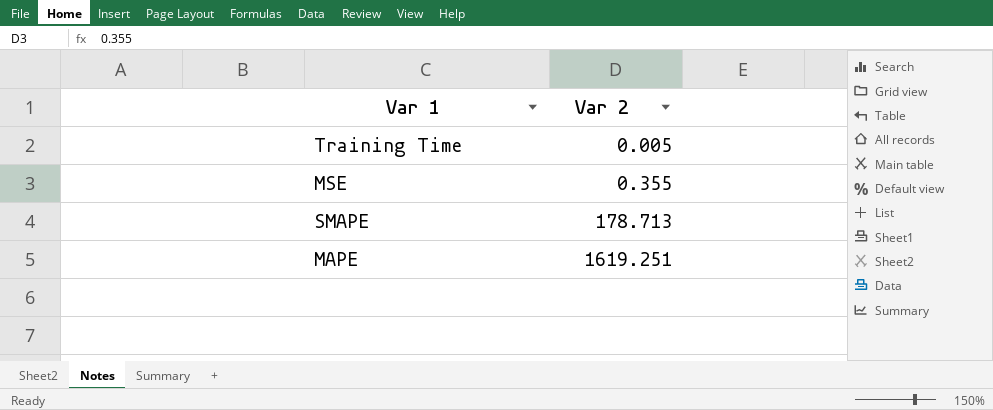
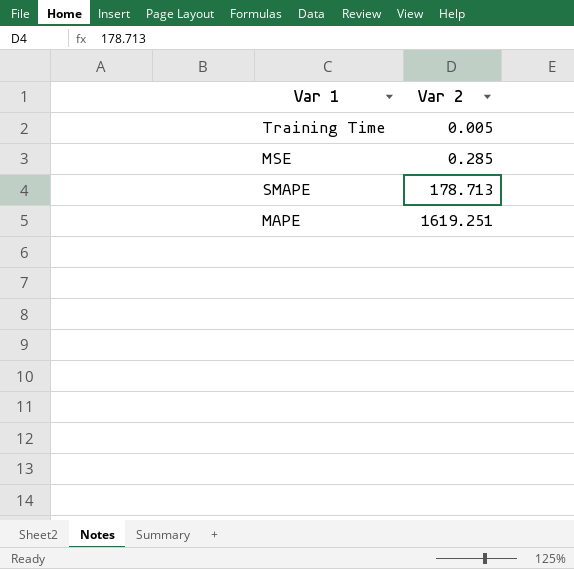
MSE | Var 2: 0.355 -> 0.285

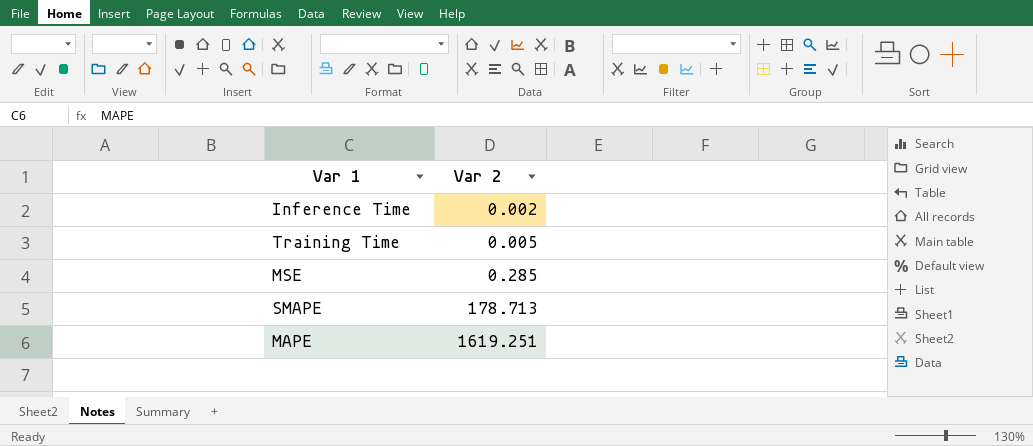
row Inference Time: none -> 0.002

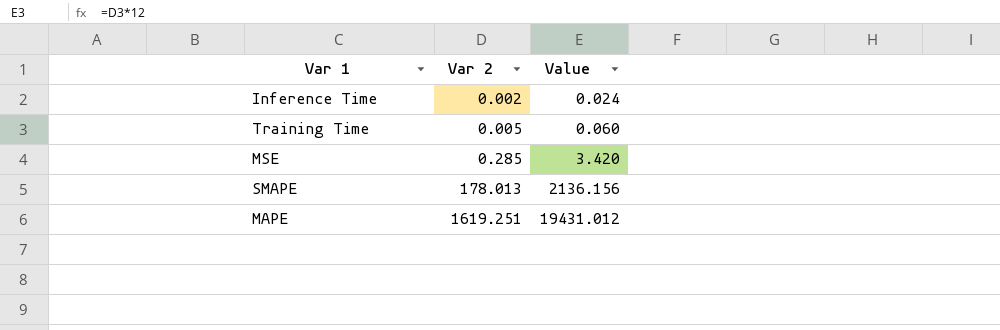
column Value | formula: none -> [Var 2] * 12
SMAPE | Var 2: 178.713 -> 178.013

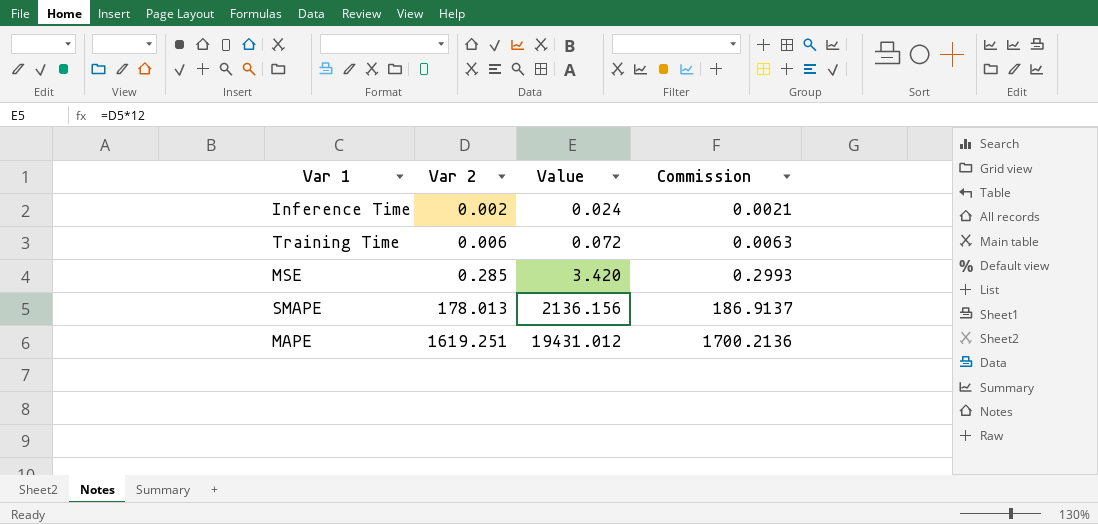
column Commission | formula: none -> [Var 2] * 1.05
Training Time | Var 2: 0.005 -> 0.006
Training Time | Value: 0.060 -> 0.072

